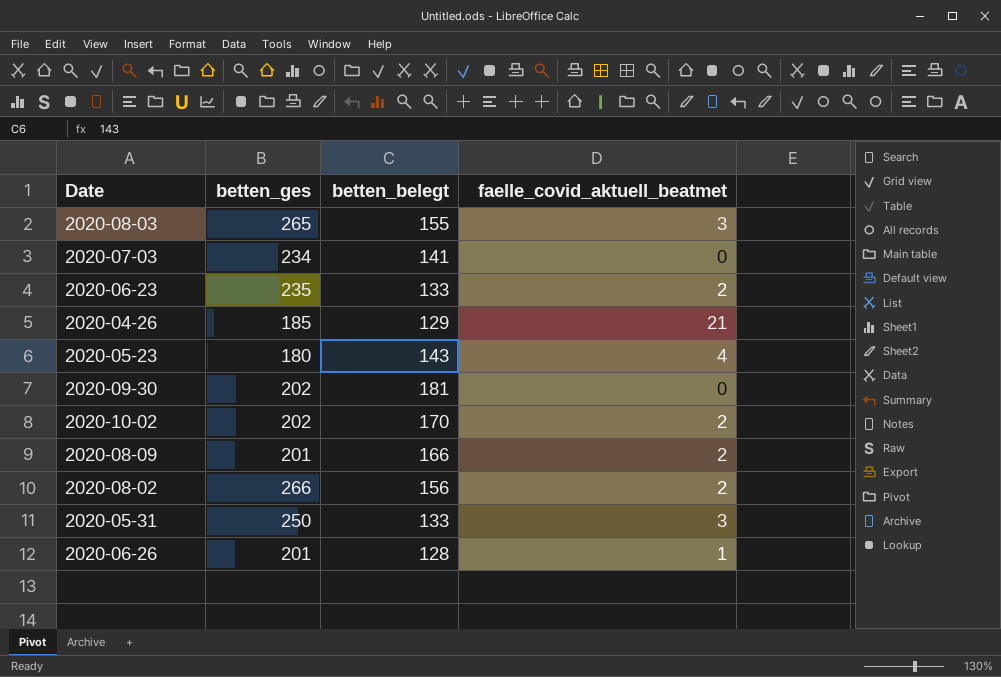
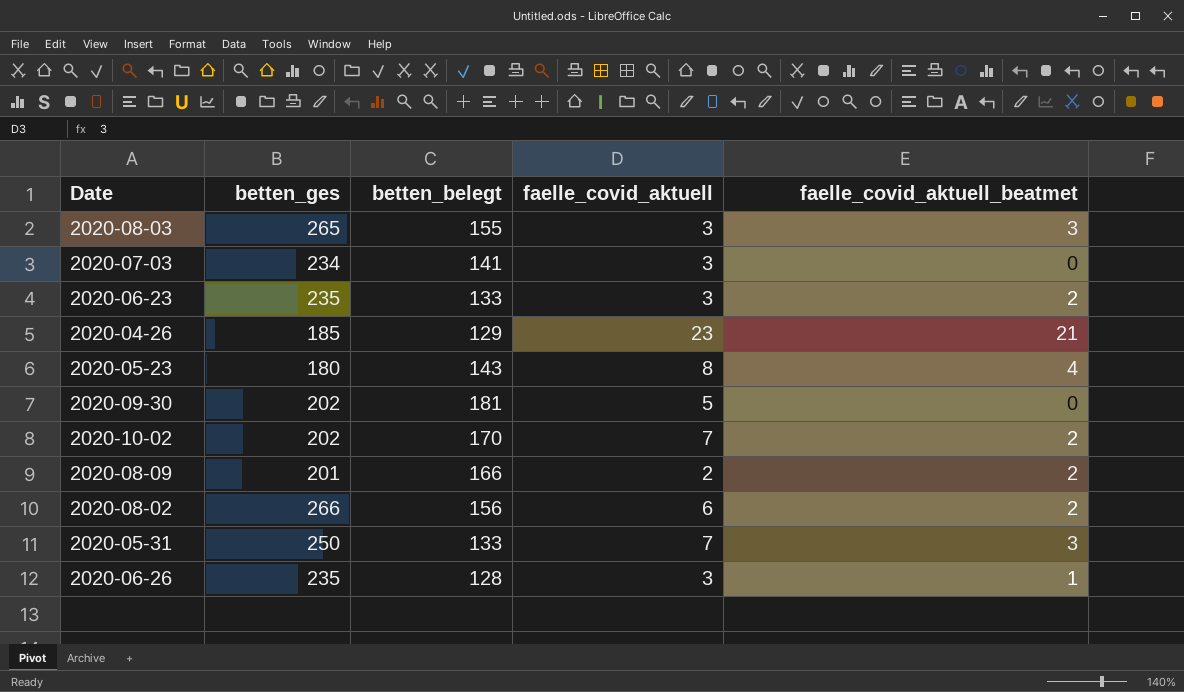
column faelle_covid_aktuell | position: none -> 4
2020-06-26 | betten_ges: 201 -> 235

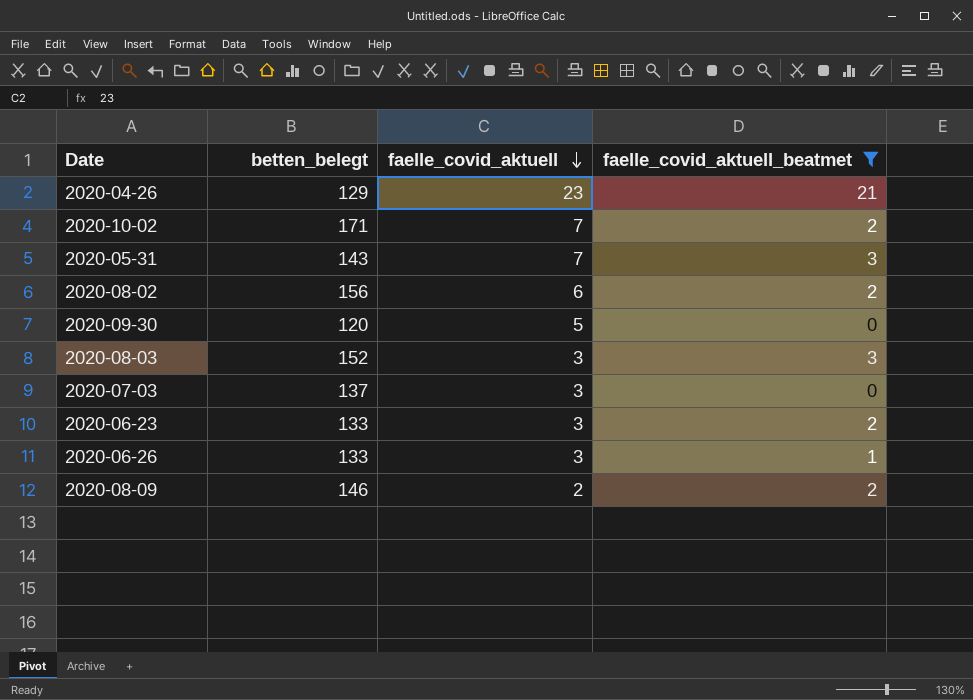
filter: none -> faelle_covid_aktuell_beatmet != 4
row order: none -> faelle_covid_aktuell descending
column betten_ges | position: 2 -> none
2020-10-02 | betten_belegt: 170 -> 171
2020-05-31 | betten_belegt: 133 -> 143
2020-09-30 | betten_belegt: 181 -> 120
2020-08-03 | betten_belegt: 155 -> 152
2020-07-03 | betten_belegt: 141 -> 137
2020-06-26 | betten_belegt: 128 -> 133
2020-08-09 | betten_belegt: 166 -> 146

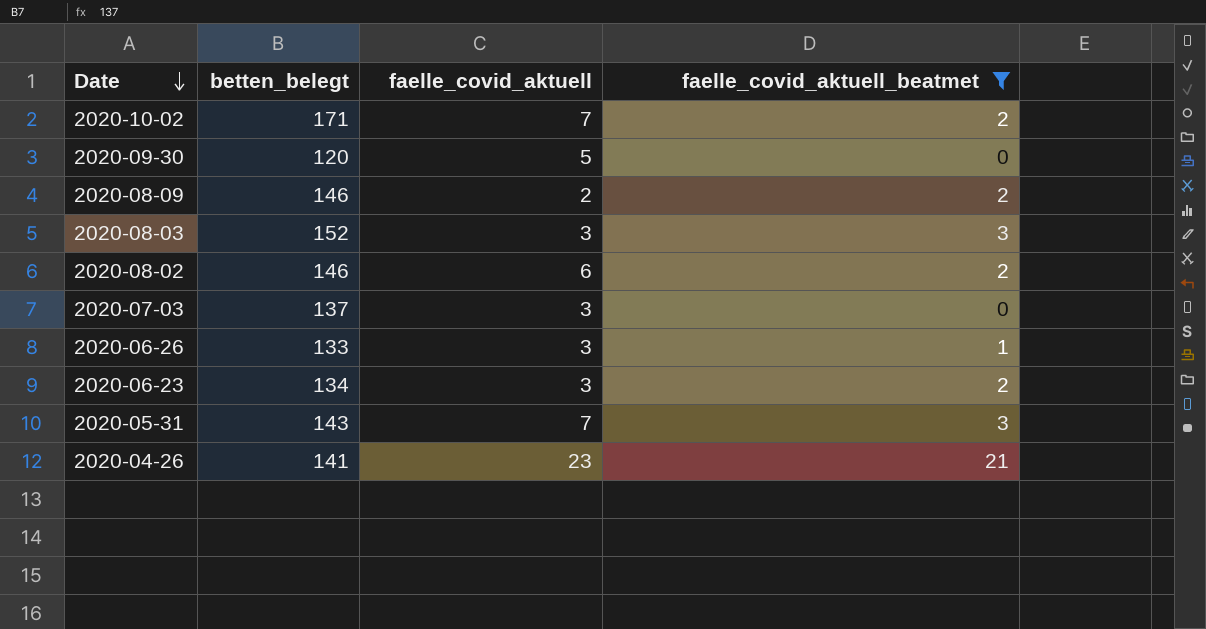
row order: faelle_covid_aktuell descending -> Date descending
2020-08-02 | betten_belegt: 156 -> 146
2020-06-23 | betten_belegt: 133 -> 134
2020-04-26 | betten_belegt: 129 -> 141

